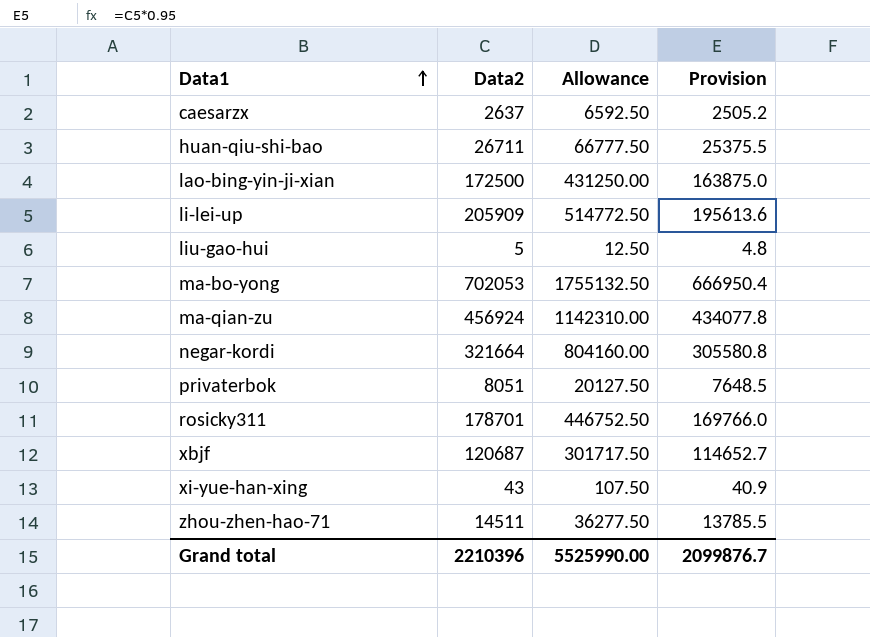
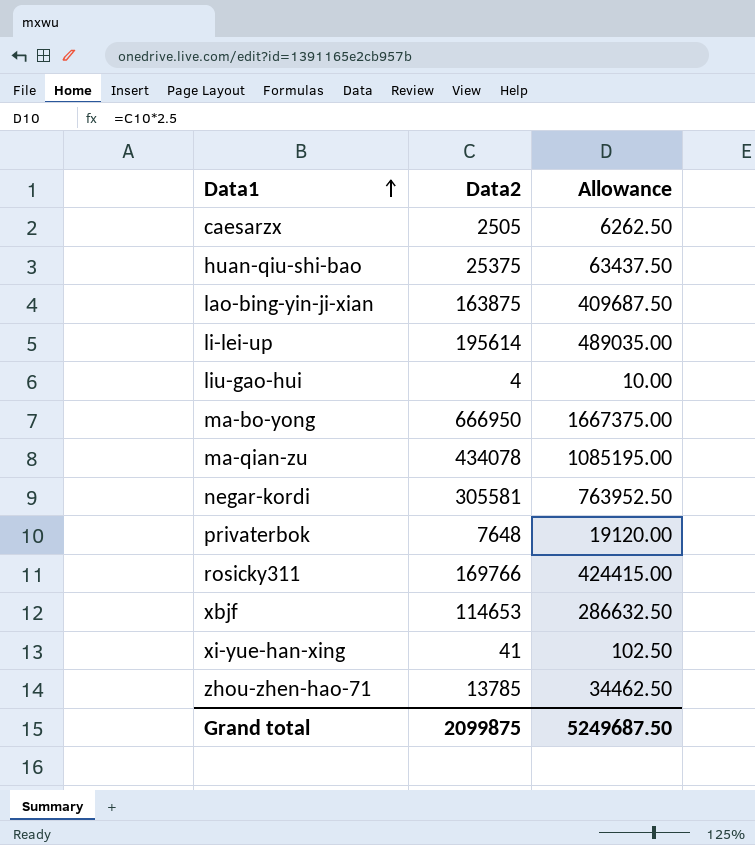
column Provision | formula: [Data2] * 0.95 -> none
caesarzx | Data2: 2637 -> 2505
caesarzx | Allowance: 6592.50 -> 6262.50
huan-qiu-shi-bao | Data2: 26711 -> 25375
huan-qiu-shi-bao | Allowance: 66777.50 -> 63437.50
lao-bing-yin-ji-xian | Data2: 172500 -> 163875
lao-bing-yin-ji-xian | Allowance: 431250.00 -> 409687.50
li-lei-up | Data2: 205909 -> 195614
li-lei-up | Allowance: 514772.50 -> 489035.00
liu-gao-hui | Data2: 5 -> 4
liu-gao-hui | Allowance: 12.50 -> 10.00
ma-bo-yong | Data2: 702053 -> 666950
ma-bo-yong | Allowance: 1755132.50 -> 1667375.00
ma-qian-zu | Data2: 456924 -> 434078
ma-qian-zu | Allowance: 1142310.00 -> 1085195.00
negar-kordi | Data2: 321664 -> 305581
negar-kordi | Allowance: 804160.00 -> 763952.50
privaterbok | Data2: 8051 -> 7648
privaterbok | Allowance: 20127.50 -> 19120.00
rosicky311 | Data2: 178701 -> 169766
rosicky311 | Allowance: 446752.50 -> 424415.00
xbjf | Data2: 120687 -> 114653
xbjf | Allowance: 301717.50 -> 286632.50
xi-yue-han-xing | Data2: 43 -> 41
xi-yue-han-xing | Allowance: 107.50 -> 102.50
zhou-zhen-hao-71 | Data2: 14511 -> 13785
zhou-zhen-hao-71 | Allowance: 36277.50 -> 34462.50
Grand total | Data2: 2210396 -> 2099875
Grand total | Allowance: 5525990.00 -> 5249687.50

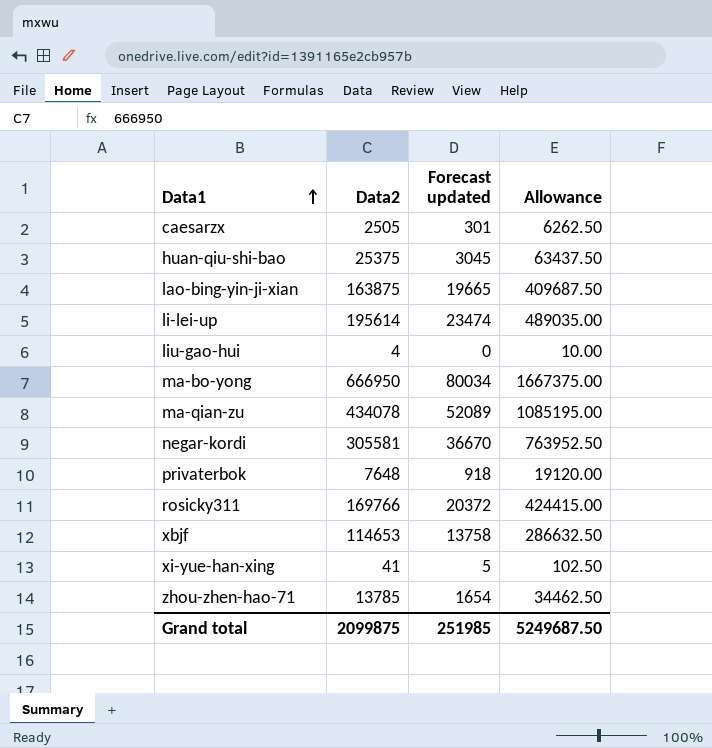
column Forecast updated | formula: none -> [Data2] * 0.12

